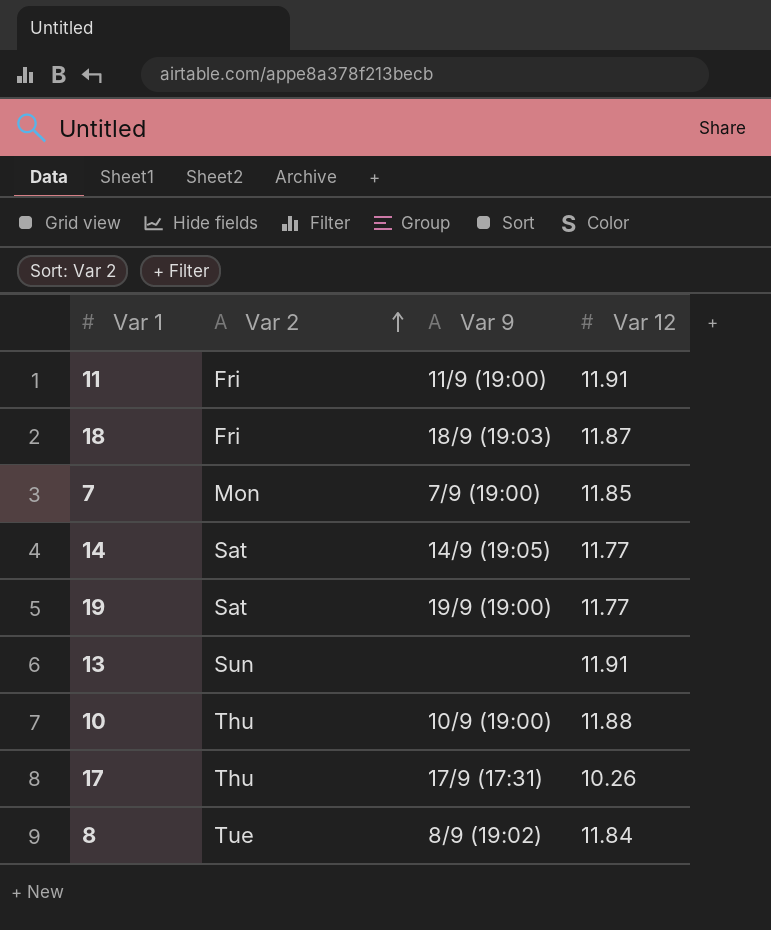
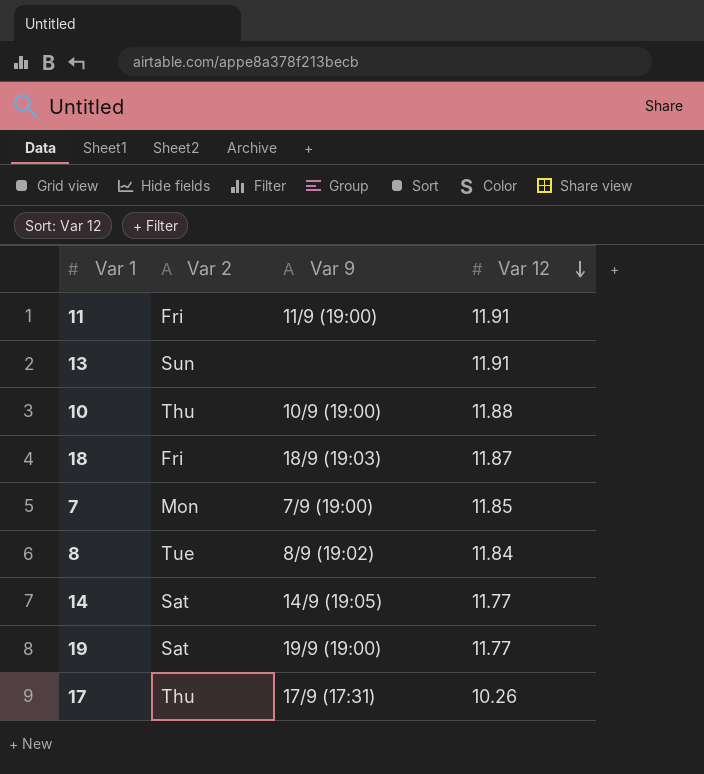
row order: Var 2 ascending -> Var 12 descending

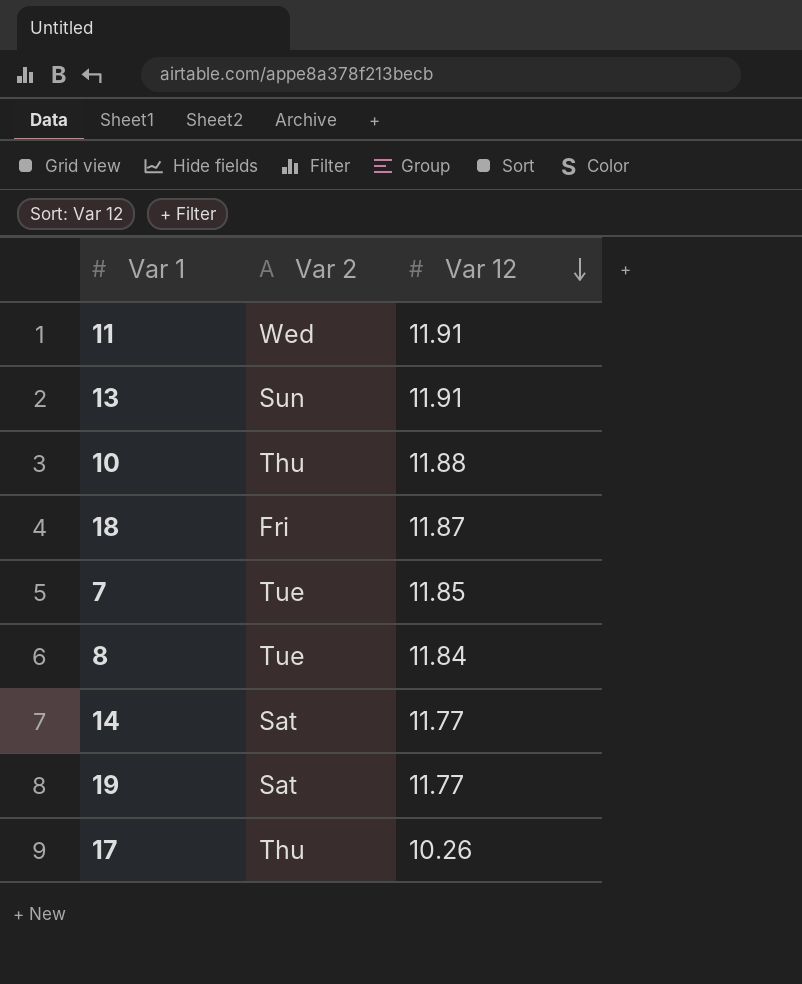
column Var 9 | position: 3 -> none
11 | Var 2: Fri -> Wed
7 | Var 2: Mon -> Tue

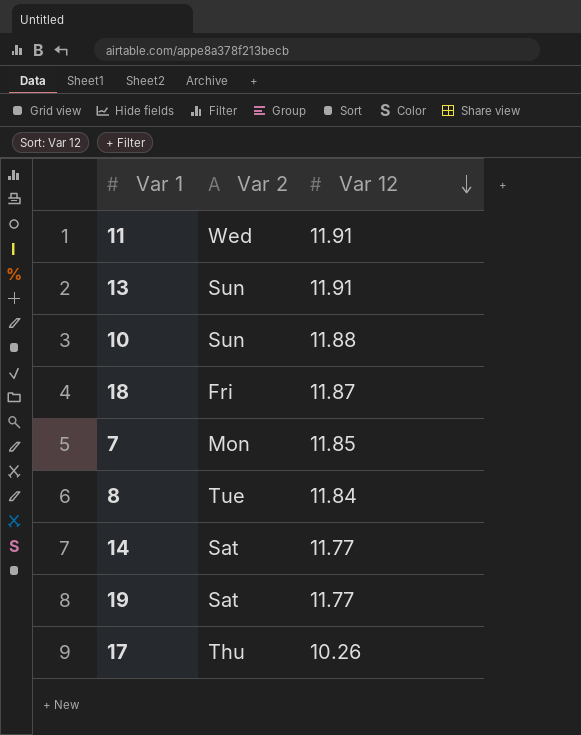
10 | Var 2: Thu -> Sun
7 | Var 2: Tue -> Mon

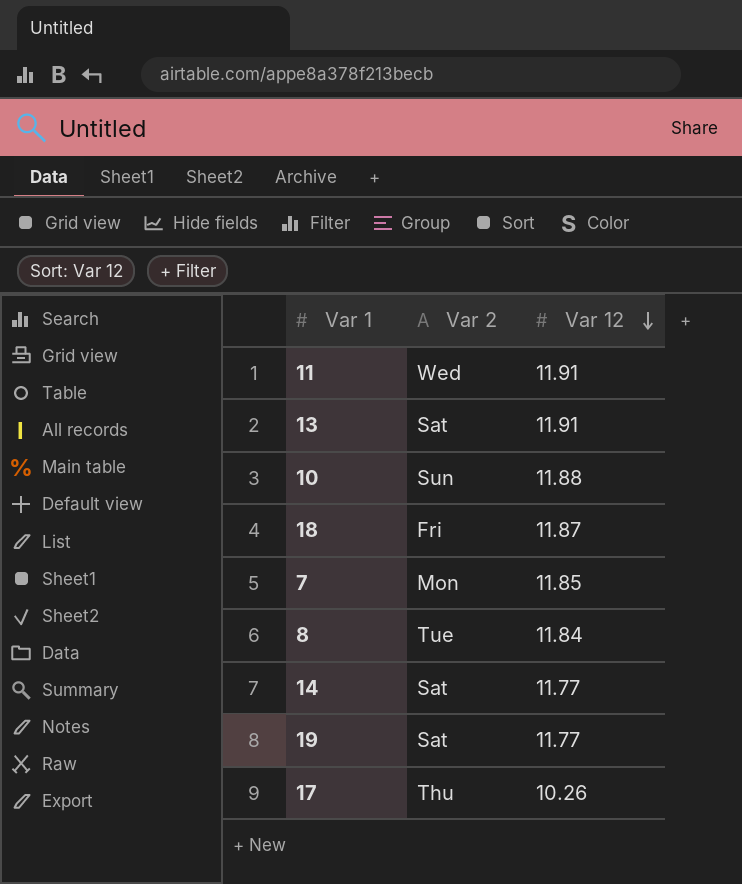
13 | Var 2: Sun -> Sat

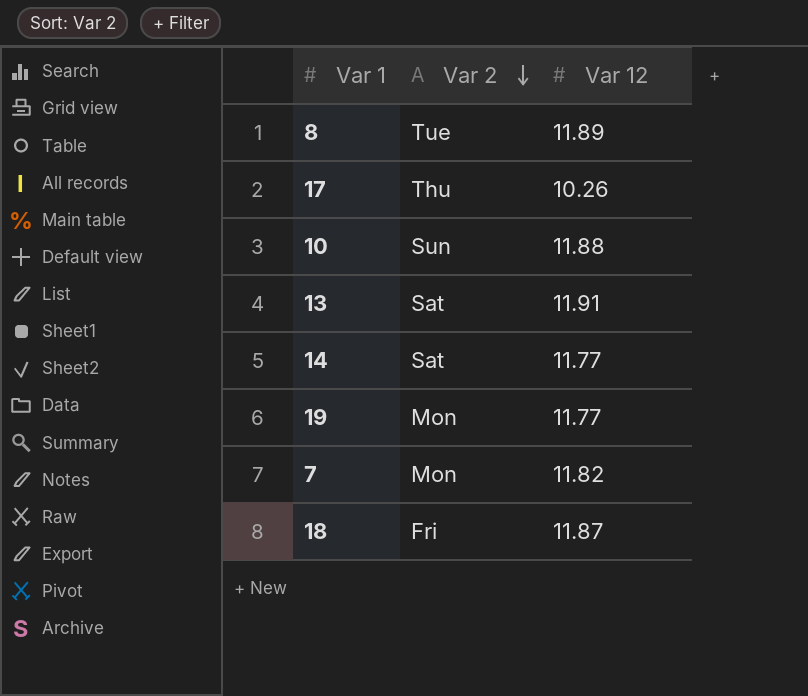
row order: Var 12 descending -> Var 2 descending
row 11: Wed | 11.91 -> none
8 | Var 12: 11.84 -> 11.89
19 | Var 2: Sat -> Mon
7 | Var 12: 11.85 -> 11.82

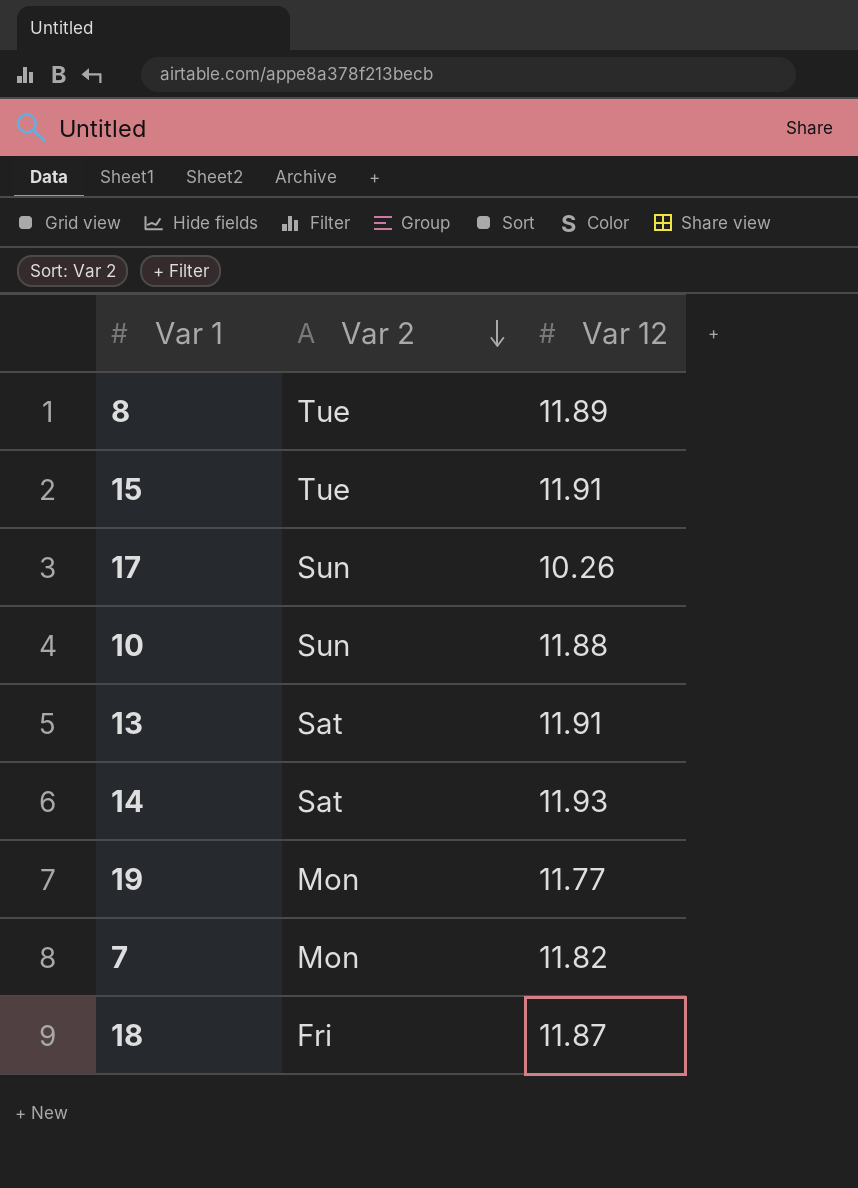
row 15: none -> Tue | 11.91
17 | Var 2: Thu -> Sun
14 | Var 12: 11.77 -> 11.93

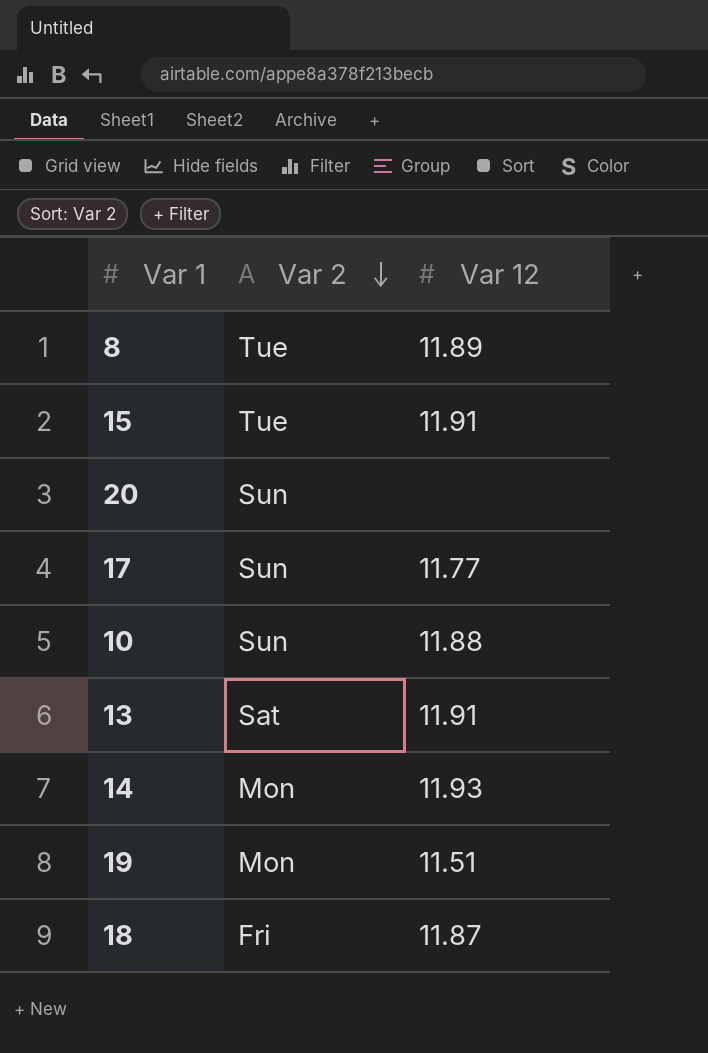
row 7: Mon | 11.82 -> none
row 20: none -> Sun | none
17 | Var 12: 10.26 -> 11.77
14 | Var 2: Sat -> Mon
19 | Var 12: 11.77 -> 11.51

